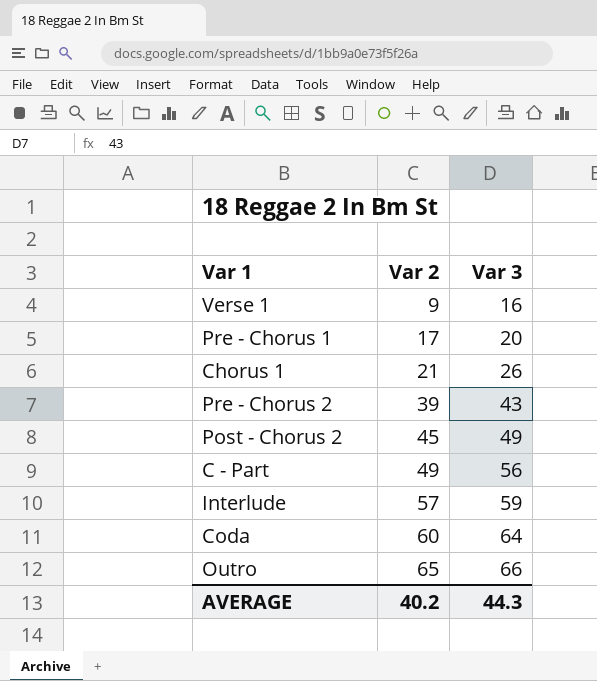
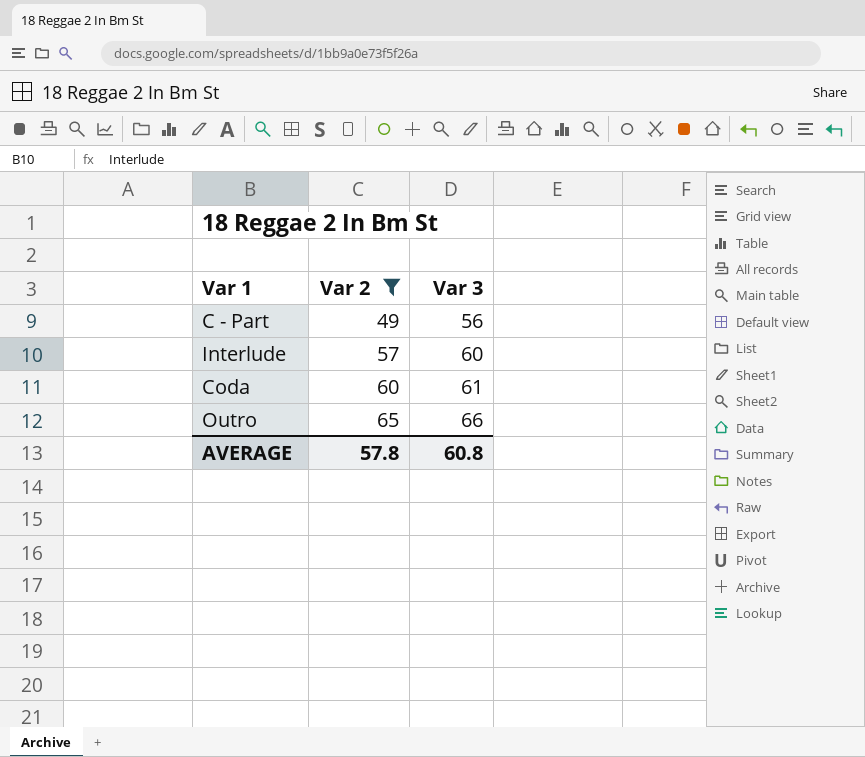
filter: none -> Var 2 >= 49
Interlude | Var 3: 59 -> 60
Coda | Var 3: 64 -> 61
AVERAGE | Var 2: 40.2 -> 57.8
AVERAGE | Var 3: 44.3 -> 60.8

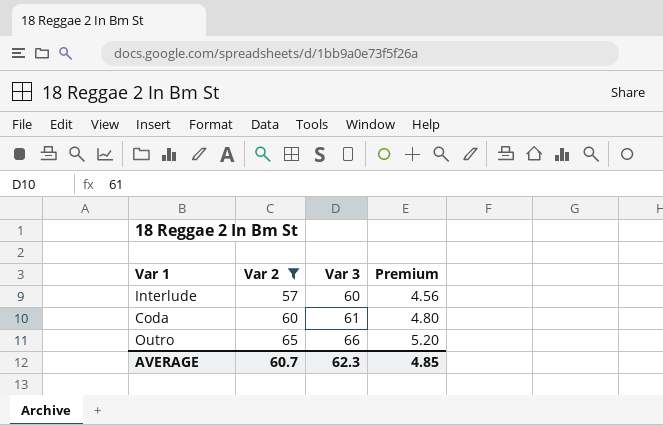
column Premium | formula: none -> [Var 2] * 0.08
row C - Part: 49 | 56 -> none
AVERAGE | Var 2: 57.8 -> 60.7
AVERAGE | Var 3: 60.8 -> 62.3

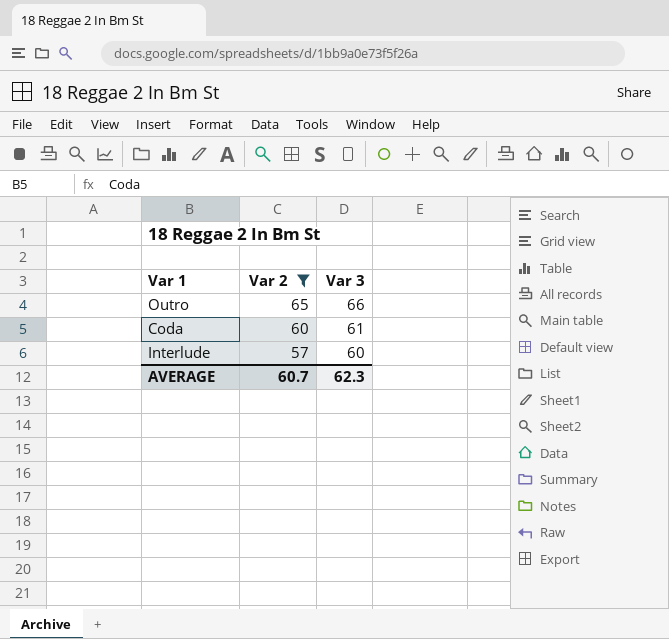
row order: Var 2 ascending -> Var 2 descending
column Premium | formula: [Var 2] * 0.08 -> none

